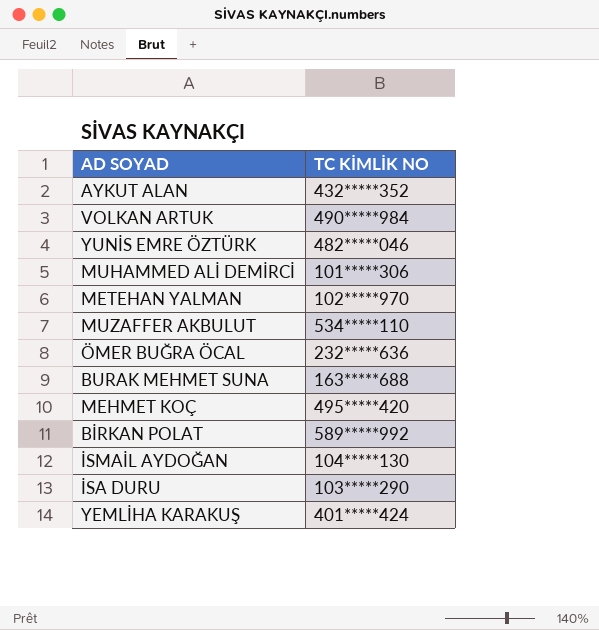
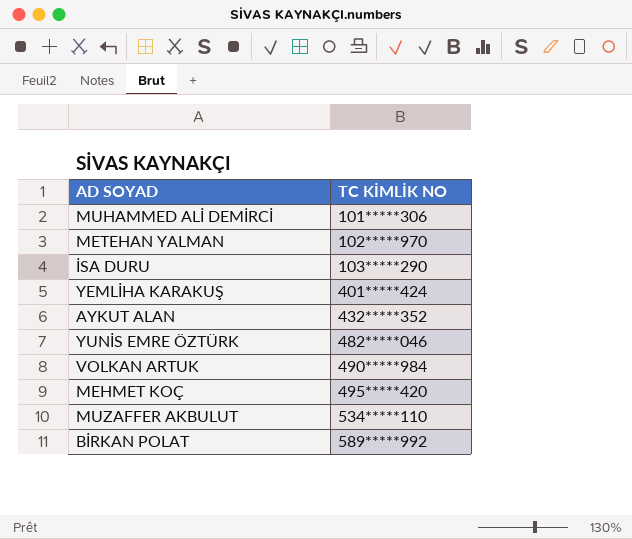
row order: none -> TC KİMLİK NO ascending
row ÖMER BUĞRA ÖCAL: 232*****636 -> none
row BURAK MEHMET SUNA: 163*****688 -> none
row İSMAİL AYDOĞAN: 104*****130 -> none

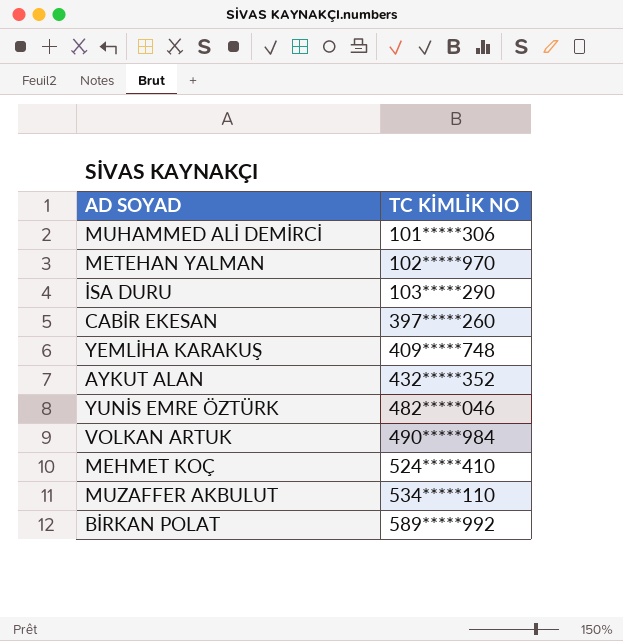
row CABİR EKESAN: none -> 397*****260
YEMLİHA KARAKUŞ | TC KİMLİK NO: 401*****424 -> 409*****748
MEHMET KOÇ | TC KİMLİK NO: 495*****420 -> 524*****410

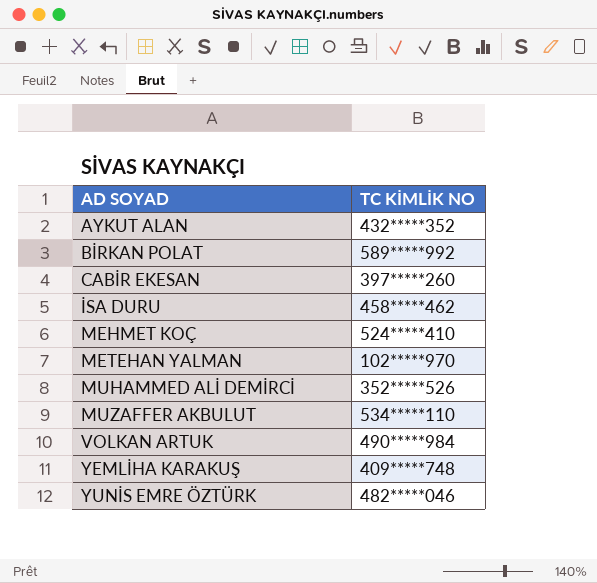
row order: TC KİMLİK NO ascending -> AD SOYAD ascending
İSA DURU | TC KİMLİK NO: 103*****290 -> 458*****462
MUHAMMED ALİ DEMİRCİ | TC KİMLİK NO: 101*****306 -> 352*****526

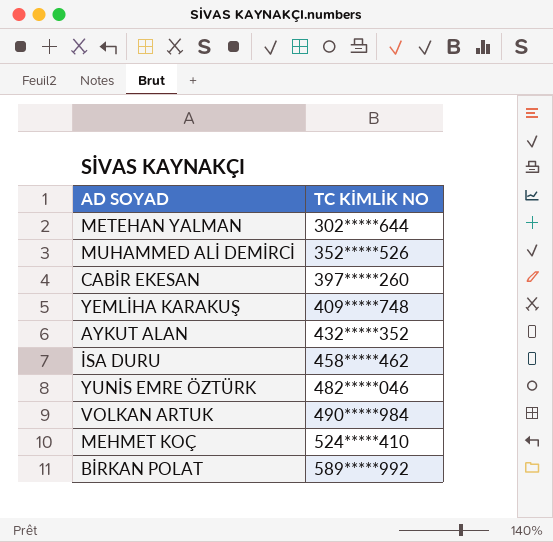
row order: AD SOYAD ascending -> TC KİMLİK NO ascending
row MUZAFFER AKBULUT: 534*****110 -> none
METEHAN YALMAN | TC KİMLİK NO: 102*****970 -> 302*****644

